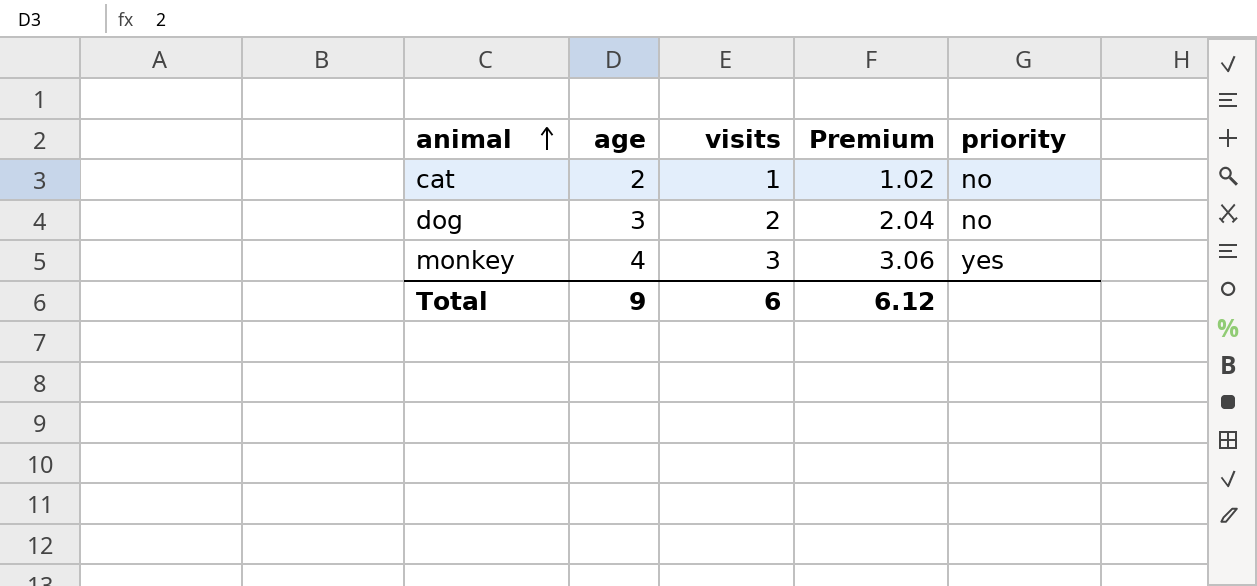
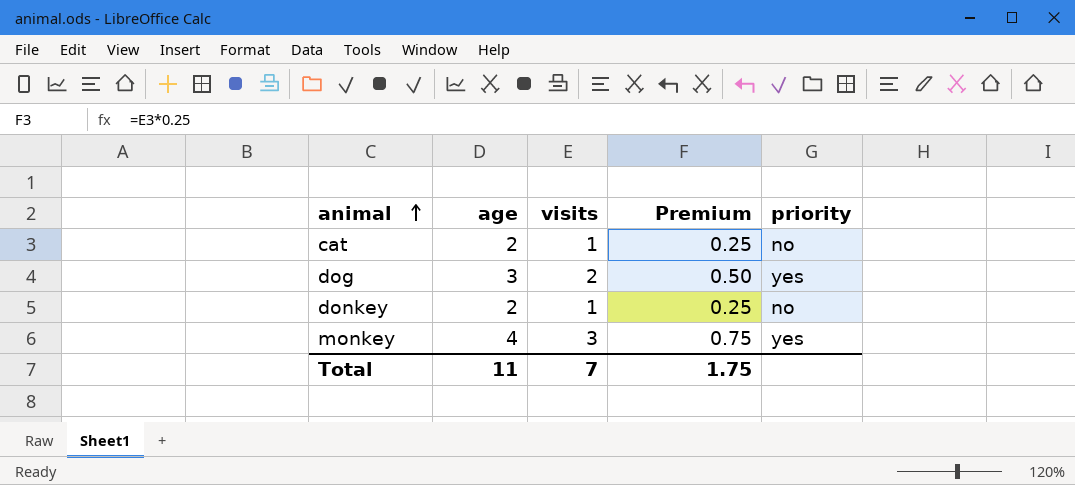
column Premium | formula: [visits] * 1.02 -> [visits] * 0.25
dog | priority: no -> yes
row donkey: none -> 2 | 1 | 0.25 | no
Total | age: 9 -> 11
Total | visits: 6 -> 7
Total | Premium: 6.12 -> 1.75

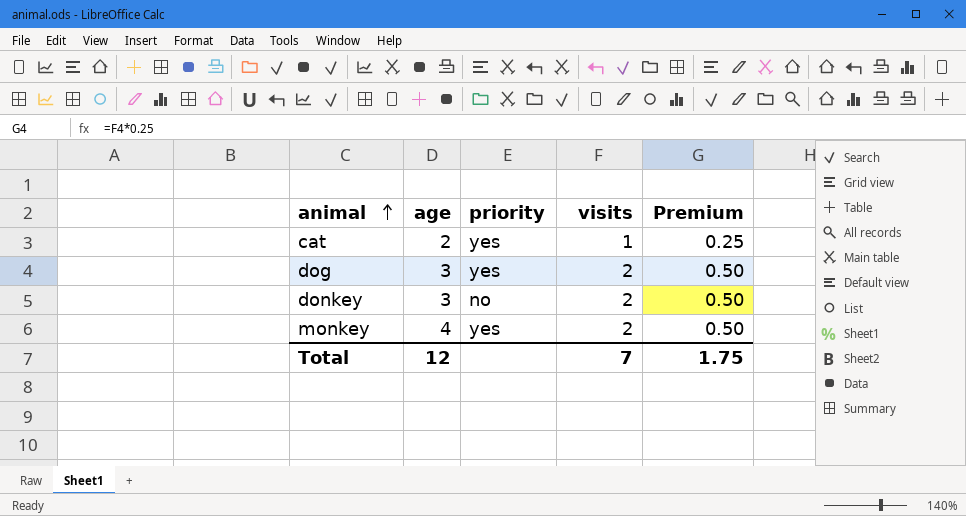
column priority | position: 5 -> 3
cat | priority: no -> yes
donkey | age: 2 -> 3
donkey | visits: 1 -> 2
donkey | Premium: 0.25 -> 0.50
monkey | visits: 3 -> 2
monkey | Premium: 0.75 -> 0.50
Total | age: 11 -> 12

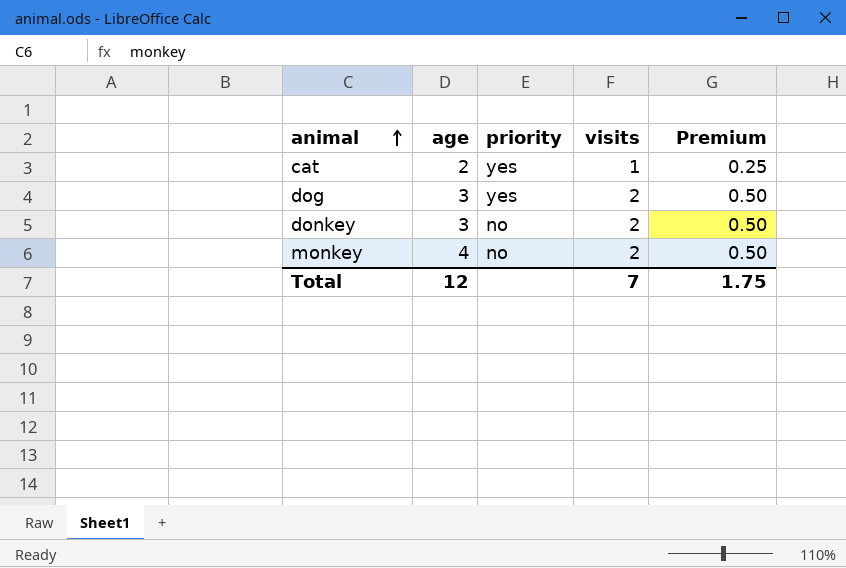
monkey | priority: yes -> no

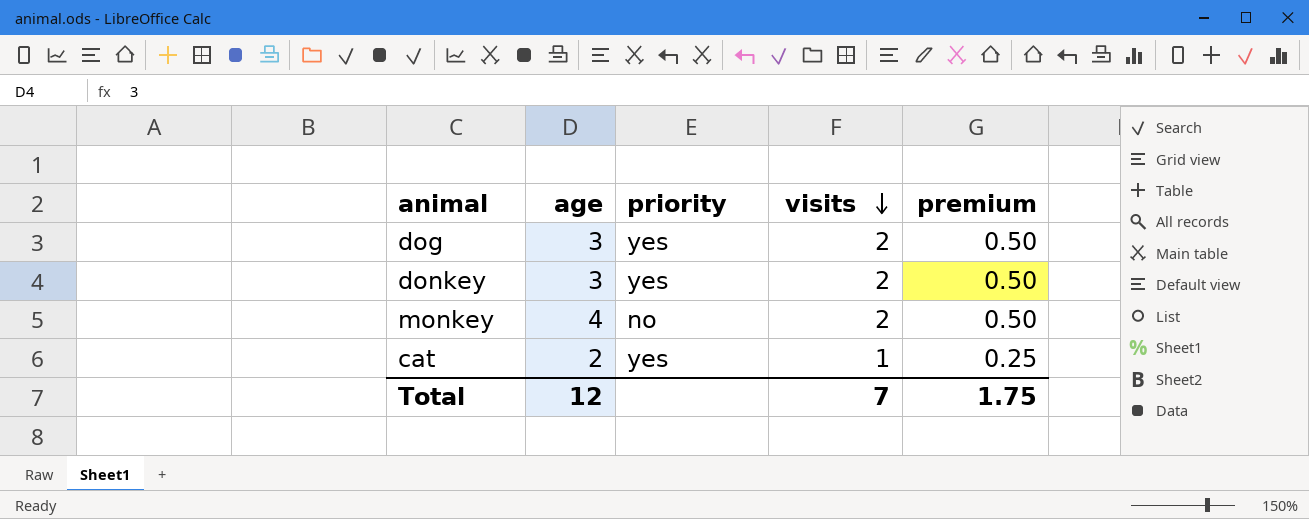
row order: animal ascending -> visits descending
column name: Premium -> premium
donkey | priority: no -> yes

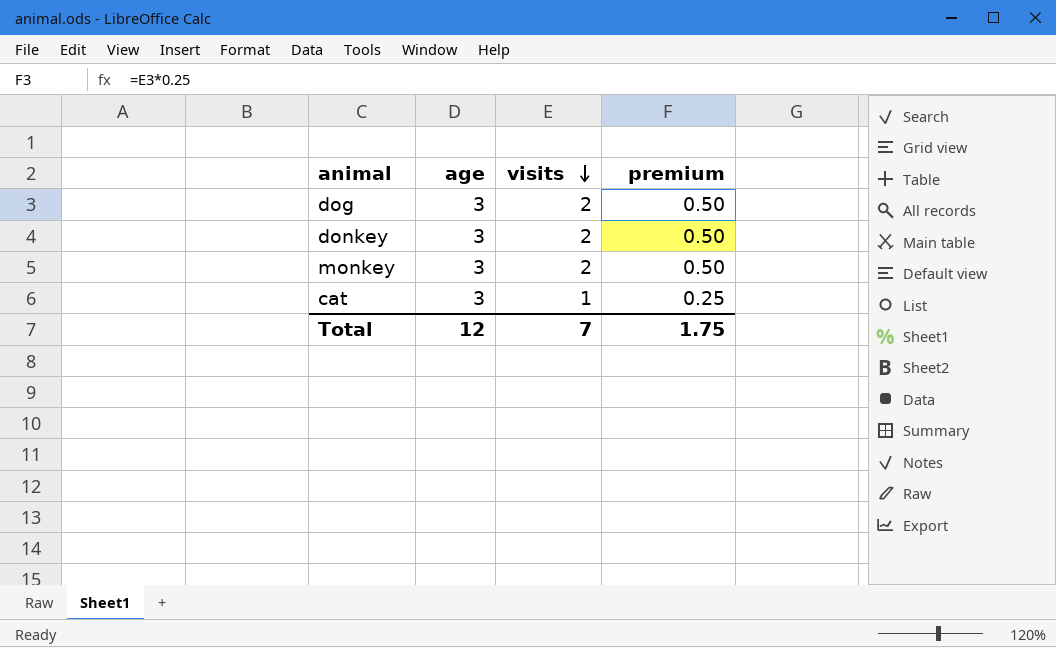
column priority | position: 3 -> none
monkey | age: 4 -> 3
cat | age: 2 -> 3

